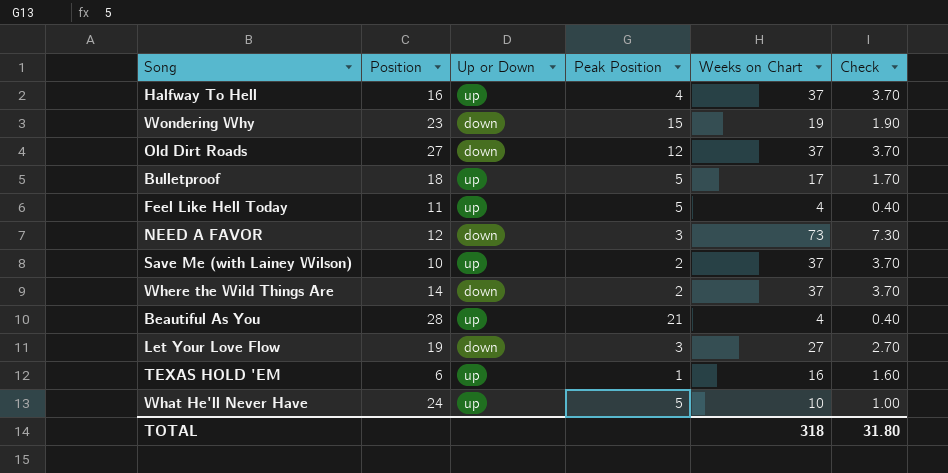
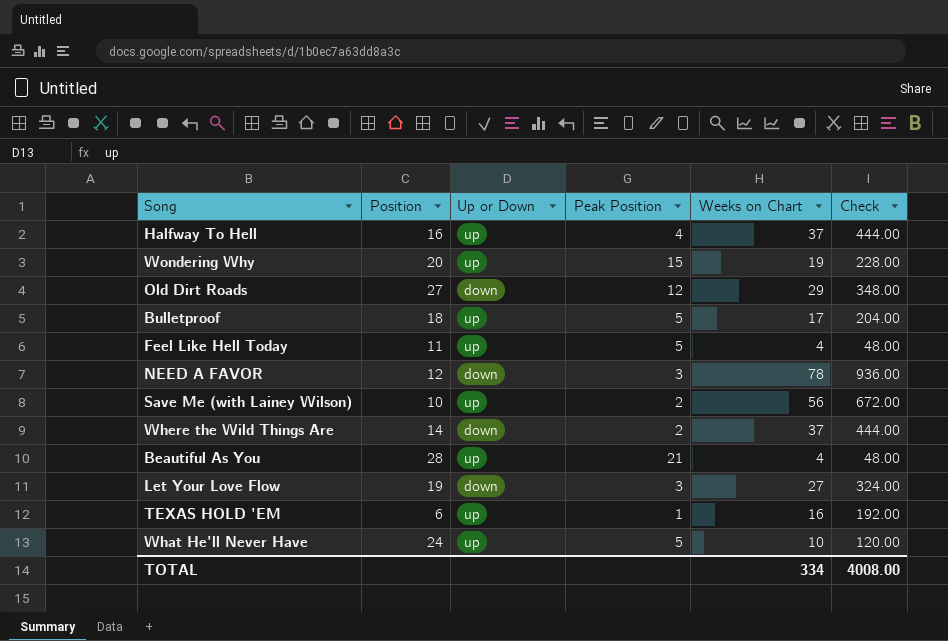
column Check | formula: [Weeks on Chart] * 0.1 -> [Weeks on Chart] * 12
Wondering Why | Position: 23 -> 20
Wondering Why | Up or Down: down -> up
Old Dirt Roads | Weeks on Chart: 37 -> 29
NEED A FAVOR | Weeks on Chart: 73 -> 78
Save Me (with Lainey Wilson) | Weeks on Chart: 37 -> 56
TOTAL | Weeks on Chart: 318 -> 334
TOTAL | Check: 31.80 -> 4008.00

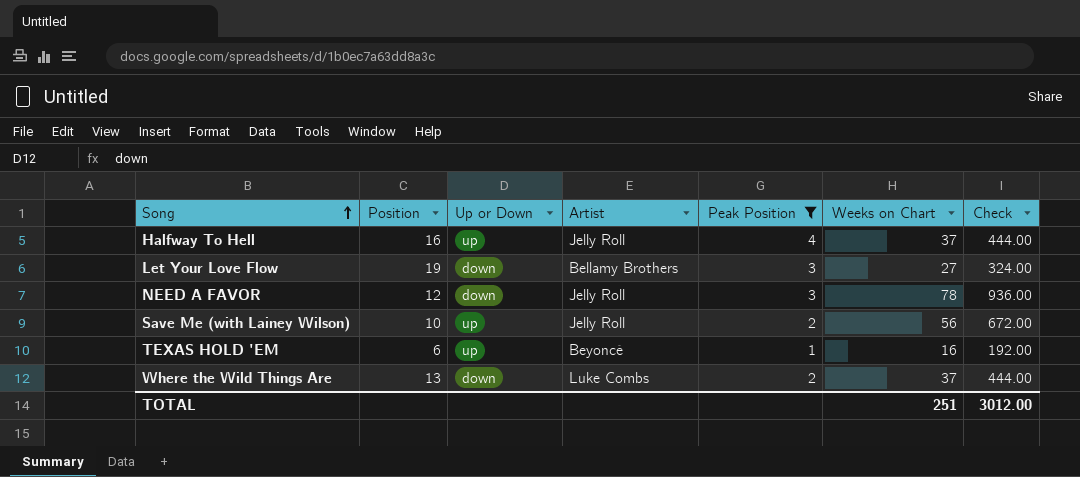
filter: none -> Peak Position <= 4
row order: none -> Song ascending
column Artist | position: none -> 4
Where the Wild Things Are | Position: 14 -> 13
TOTAL | Weeks on Chart: 334 -> 251
TOTAL | Check: 4008.00 -> 3012.00

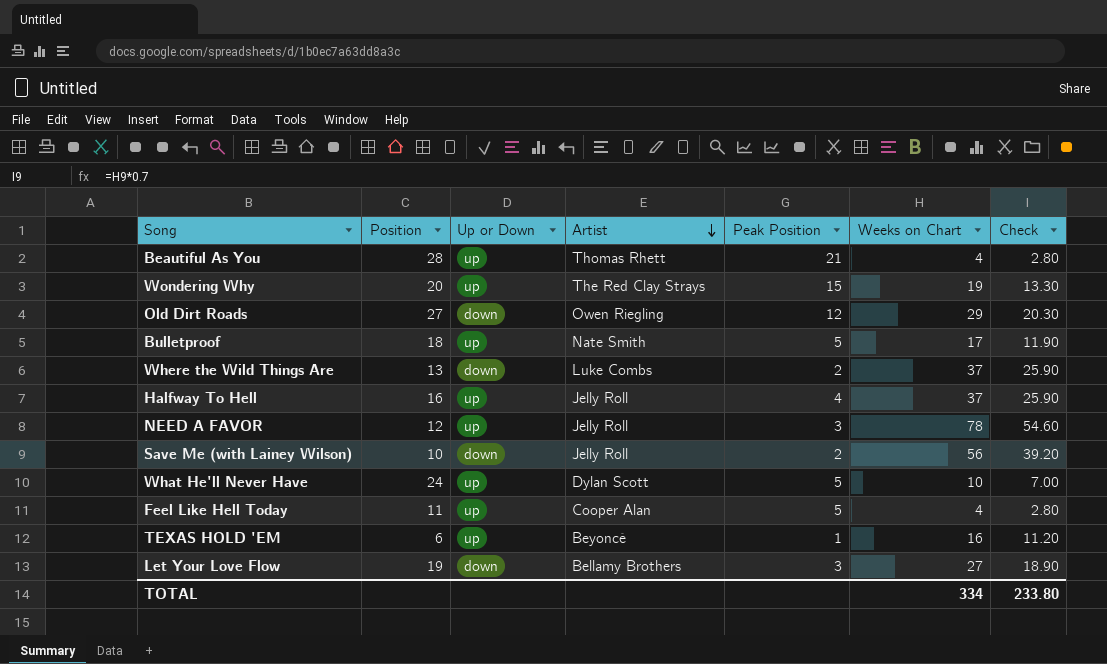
filter: Peak Position <= 4 -> none
row order: Song ascending -> Artist descending
column Check | formula: [Weeks on Chart] * 12 -> [Weeks on Chart] * 0.7
NEED A FAVOR | Up or Down: down -> up
Save Me (with Lainey Wilson) | Up or Down: up -> down
TOTAL | Weeks on Chart: 251 -> 334
TOTAL | Check: 3012.00 -> 233.80

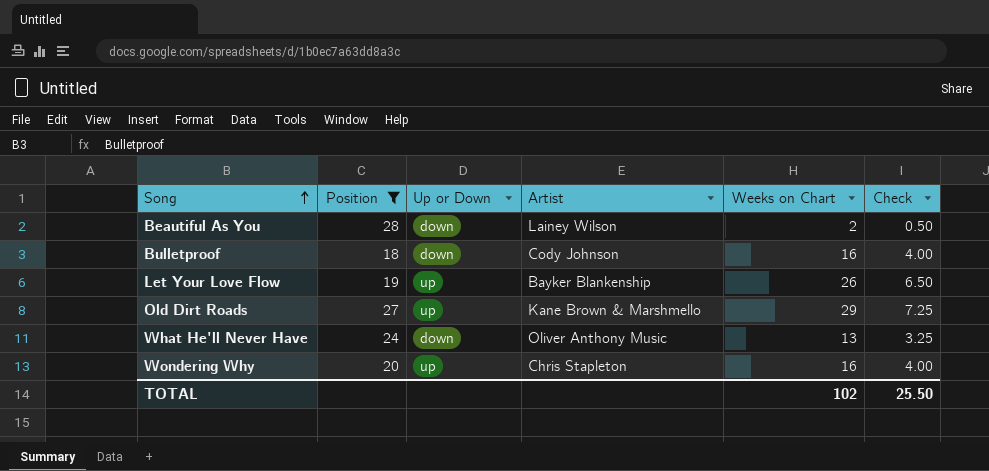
filter: none -> Position >= 18
row order: Artist descending -> Song ascending
column Peak Position | position: 5 -> none
column Check | formula: [Weeks on Chart] * 0.7 -> [Weeks on Chart] * 0.25
Beautiful As You | Up or Down: up -> down
Beautiful As You | Artist: Thomas Rhett -> Lainey Wilson
Beautiful As You | Weeks on Chart: 4 -> 2
Bulletproof | Up or Down: up -> down
Bulletproof | Artist: Nate Smith -> Cody Johnson
Bulletproof | Weeks on Chart: 17 -> 16
Let Your Love Flow | Up or Down: down -> up
Let Your Love Flow | Artist: Bellamy Brothers -> Bayker Blankenship
Let Your Love Flow | Weeks on Chart: 27 -> 26
Old Dirt Roads | Up or Down: down -> up
Old Dirt Roads | Artist: Owen Riegling -> Kane Brown & Marshmello
What He'll Never Have | Up or Down: up -> down
What He'll Never Have | Artist: Dylan Scott -> Oliver Anthony Music
What He'll Never Have | Weeks on Chart: 10 -> 13
Wondering Why | Artist: The Red Clay Strays -> Chris Stapleton
Wondering Why | Weeks on Chart: 19 -> 16
TOTAL | Weeks on Chart: 334 -> 102
TOTAL | Check: 233.80 -> 25.50

